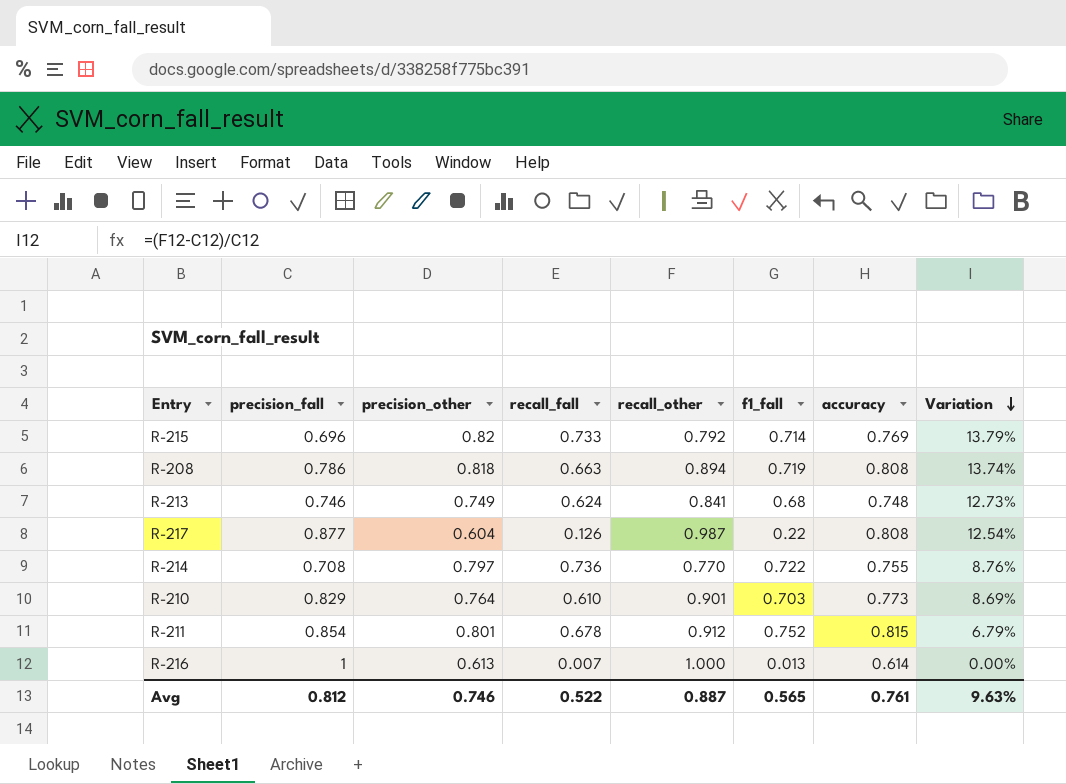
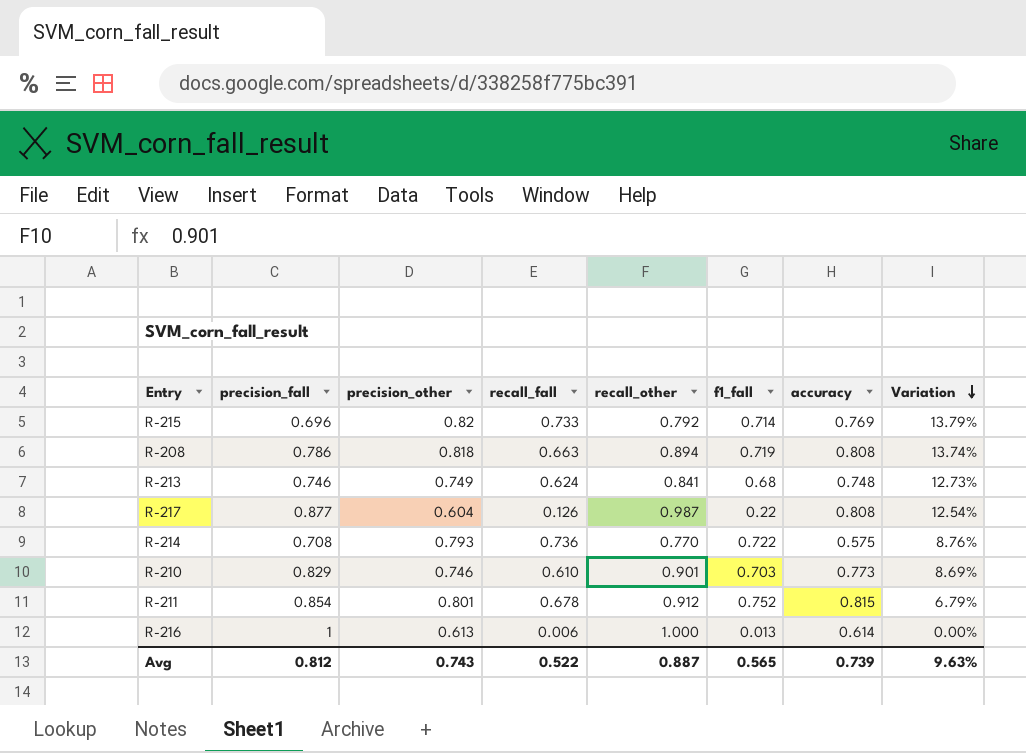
R-214 | precision_other: 0.797 -> 0.793
R-214 | accuracy: 0.755 -> 0.575
R-210 | precision_other: 0.764 -> 0.746
R-216 | recall_fall: 0.007 -> 0.006
Avg | precision_other: 0.746 -> 0.743
Avg | accuracy: 0.761 -> 0.739

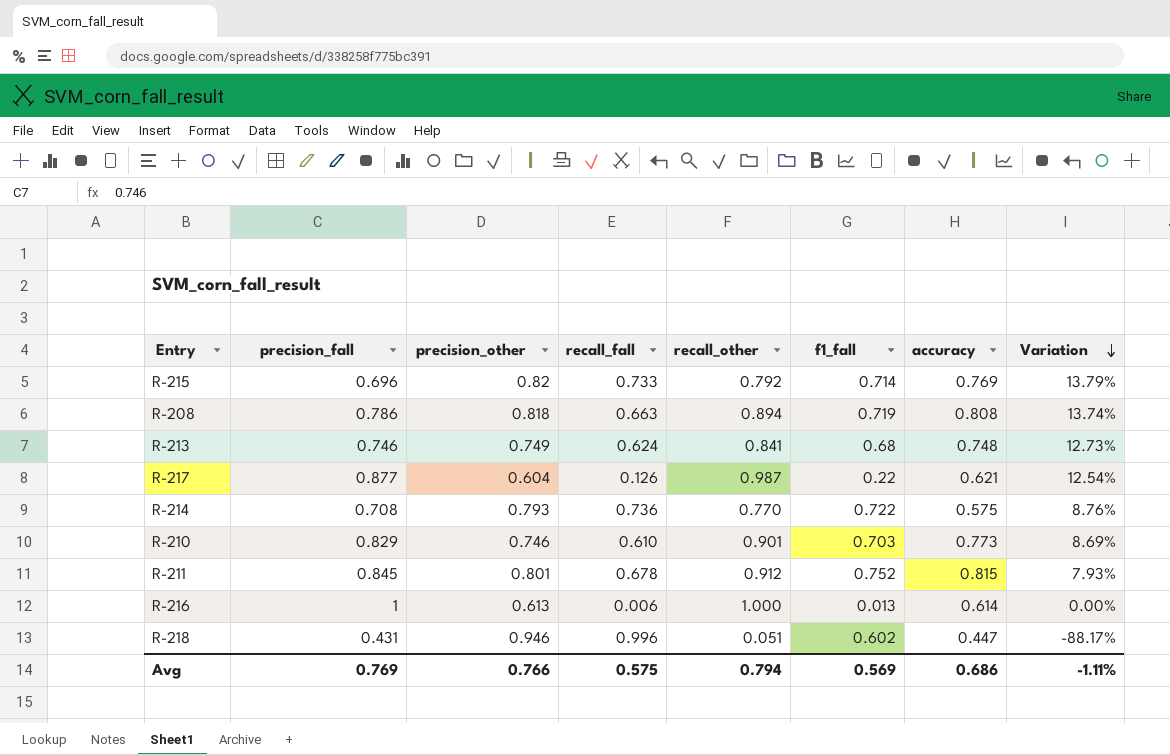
R-217 | accuracy: 0.808 -> 0.621
R-211 | precision_fall: 0.854 -> 0.845
R-211 | Variation: 6.79% -> 7.93%
row R-218: none -> 0.431 | 0.946 | 0.996 | 0.051 | 0.602 | 0.447 | -88.17%
Avg | precision_fall: 0.812 -> 0.769
Avg | precision_other: 0.743 -> 0.766
Avg | recall_fall: 0.522 -> 0.575
Avg | recall_other: 0.887 -> 0.794
Avg | f1_fall: 0.565 -> 0.569
Avg | accuracy: 0.739 -> 0.686
Avg | Variation: 9.63% -> -1.11%

